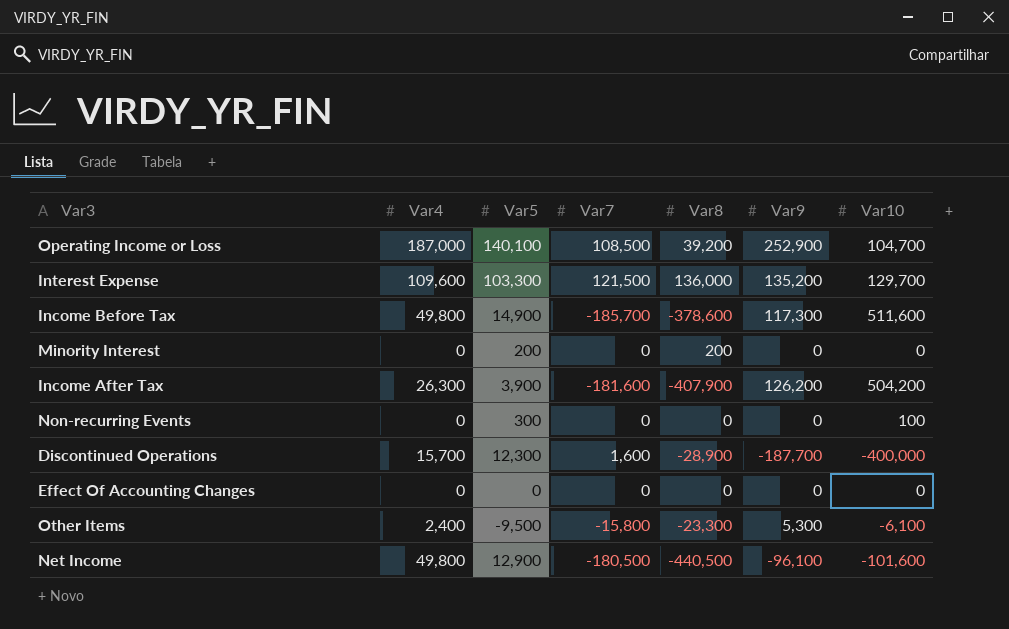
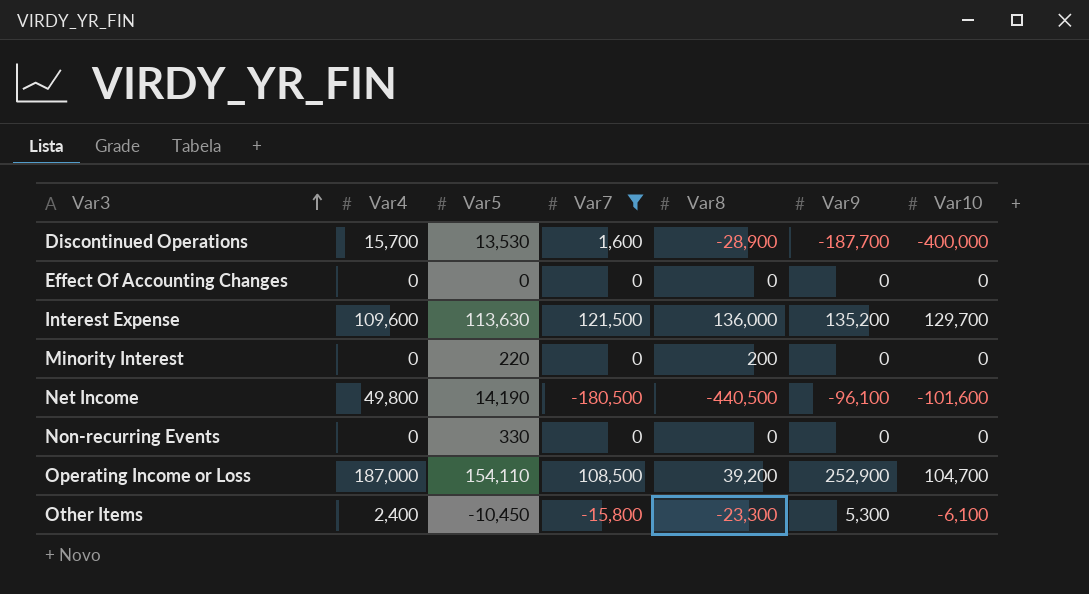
filter: none -> Var7 >= -180,500
row order: none -> Var3 ascending
Discontinued Operations | Var5: 12,300 -> 13,530
Interest Expense | Var5: 103,300 -> 113,630
Minority Interest | Var5: 200 -> 220
Net Income | Var5: 12,900 -> 14,190
Non-recurring Events | Var5: 300 -> 330
Non-recurring Events | Var10: 100 -> 0
Operating Income or Loss | Var5: 140,100 -> 154,110
Other Items | Var5: -9,500 -> -10,450

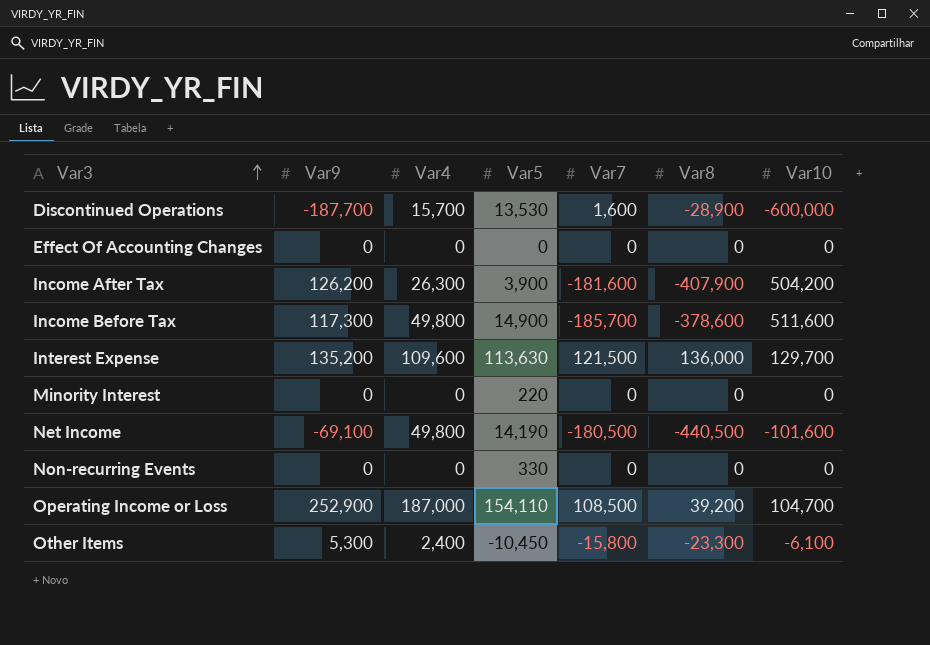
filter: Var7 >= -180,500 -> none
column Var9 | position: 6 -> 2
Discontinued Operations | Var10: -400,000 -> -600,000
Minority Interest | Var8: 200 -> 0
Net Income | Var9: -96,100 -> -69,100

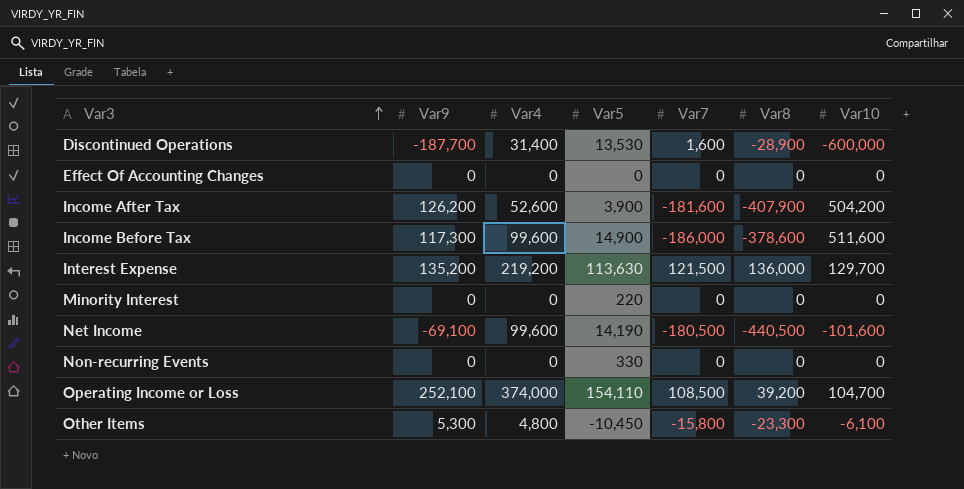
Discontinued Operations | Var4: 15,700 -> 31,400
Income After Tax | Var4: 26,300 -> 52,600
Income Before Tax | Var4: 49,800 -> 99,600
Income Before Tax | Var7: -185,700 -> -186,000
Interest Expense | Var4: 109,600 -> 219,200
Net Income | Var4: 49,800 -> 99,600
Operating Income or Loss | Var9: 252,900 -> 252,100
Operating Income or Loss | Var4: 187,000 -> 374,000
Other Items | Var4: 2,400 -> 4,800

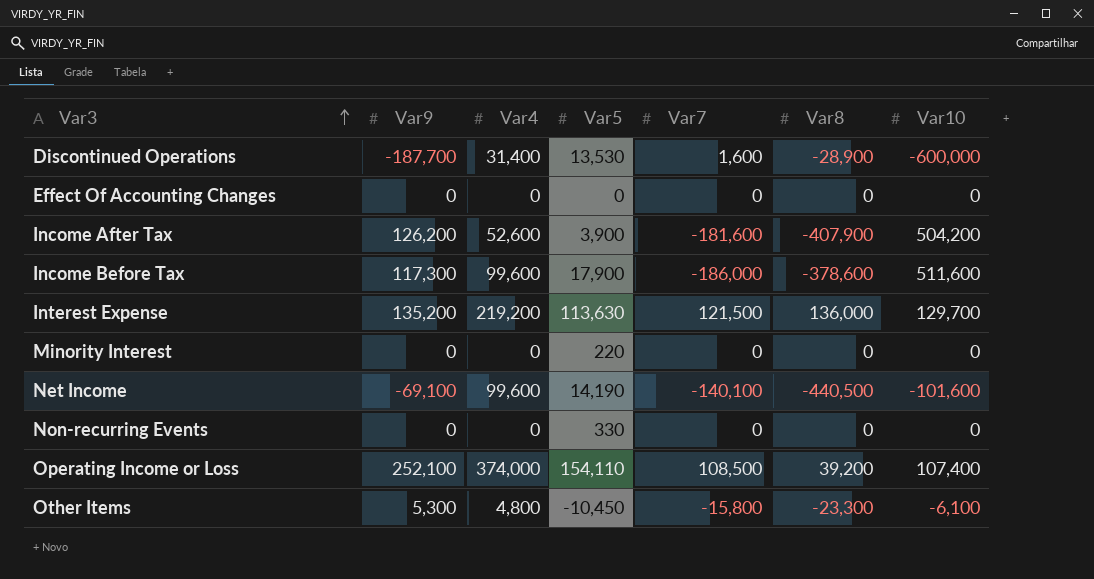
Income Before Tax | Var5: 14,900 -> 17,900
Net Income | Var7: -180,500 -> -140,100
Operating Income or Loss | Var10: 104,700 -> 107,400

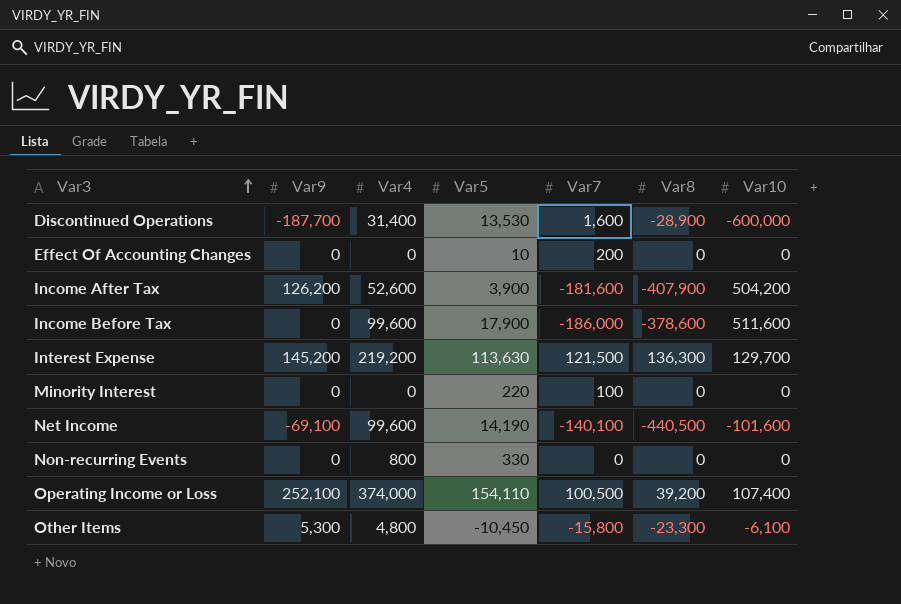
Effect Of Accounting Changes | Var5: 0 -> 10
Effect Of Accounting Changes | Var7: 0 -> 200
Income Before Tax | Var9: 117,300 -> 0
Interest Expense | Var9: 135,200 -> 145,200
Interest Expense | Var8: 136,000 -> 136,300
Minority Interest | Var7: 0 -> 100
Non-recurring Events | Var4: 0 -> 800
Operating Income or Loss | Var7: 108,500 -> 100,500

